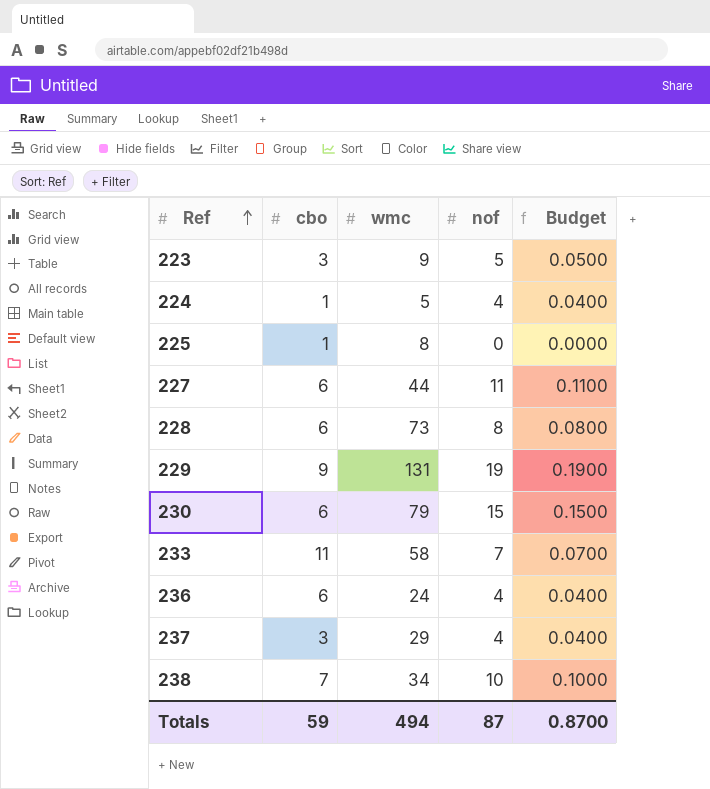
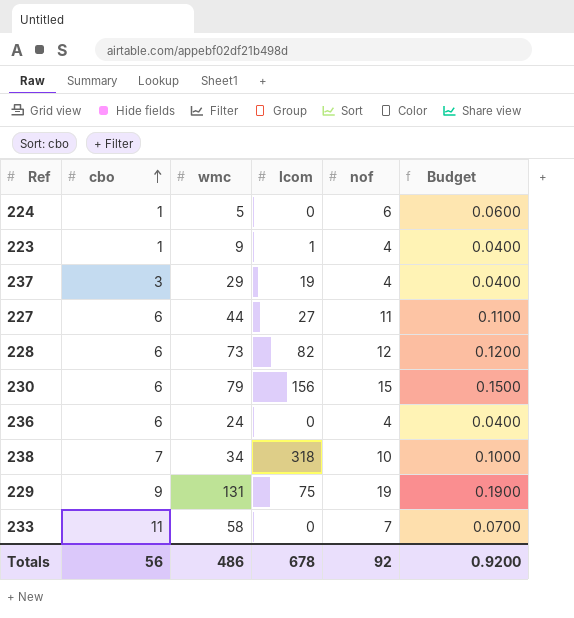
row order: Ref ascending -> cbo ascending
column lcom | position: none -> 4
row 225: 1 | 8 | 0 | 0.0000 -> none
224 | nof: 4 -> 6
224 | Budget: 0.0400 -> 0.0600
223 | cbo: 3 -> 1
223 | nof: 5 -> 4
223 | Budget: 0.0500 -> 0.0400
228 | nof: 8 -> 12
228 | Budget: 0.0800 -> 0.1200
Totals | cbo: 59 -> 56
Totals | wmc: 494 -> 486
Totals | nof: 87 -> 92
Totals | Budget: 0.8700 -> 0.9200

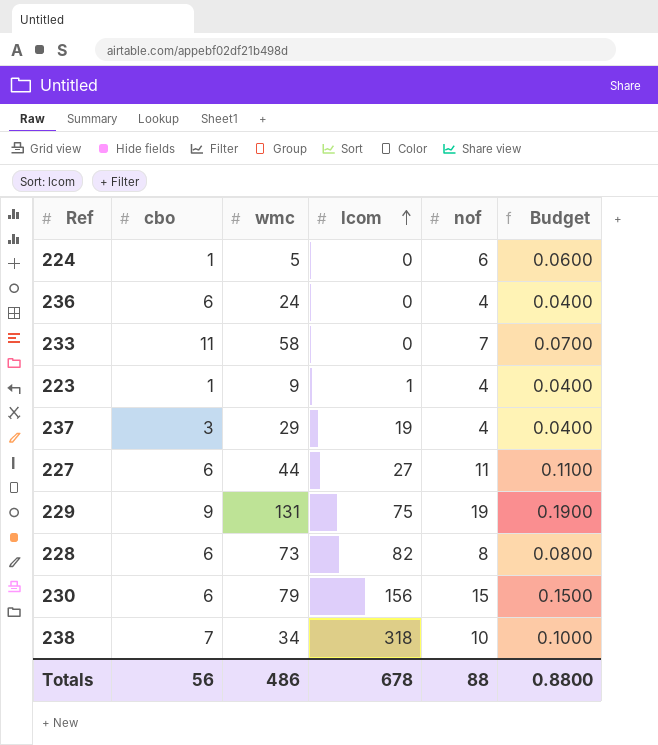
row order: cbo ascending -> lcom ascending
228 | nof: 12 -> 8
228 | Budget: 0.1200 -> 0.0800
Totals | nof: 92 -> 88
Totals | Budget: 0.9200 -> 0.8800

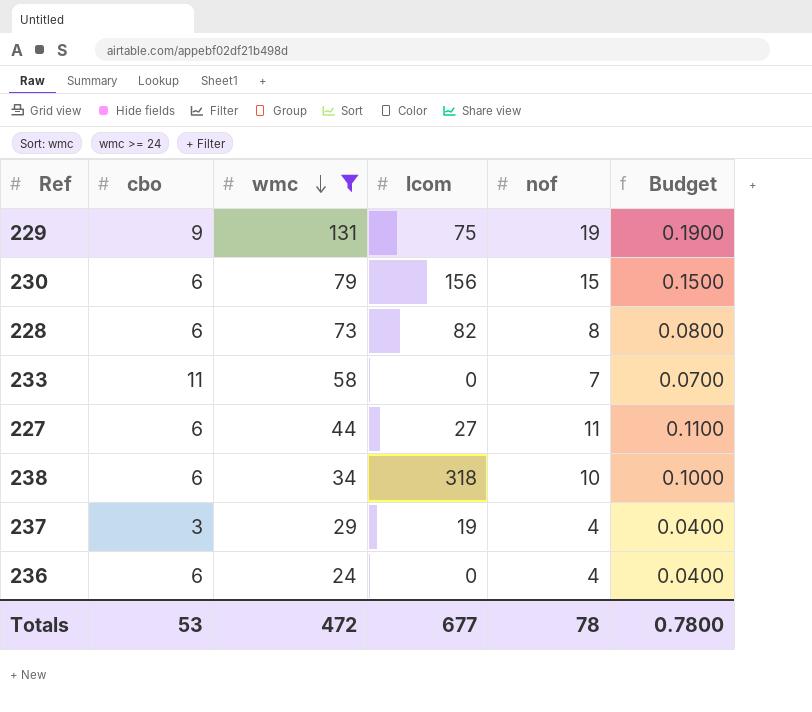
filter: none -> wmc >= 24
row order: lcom ascending -> wmc descending
238 | cbo: 7 -> 6
Totals | cbo: 56 -> 53
Totals | wmc: 486 -> 472
Totals | lcom: 678 -> 677
Totals | nof: 88 -> 78
Totals | Budget: 0.8800 -> 0.7800

